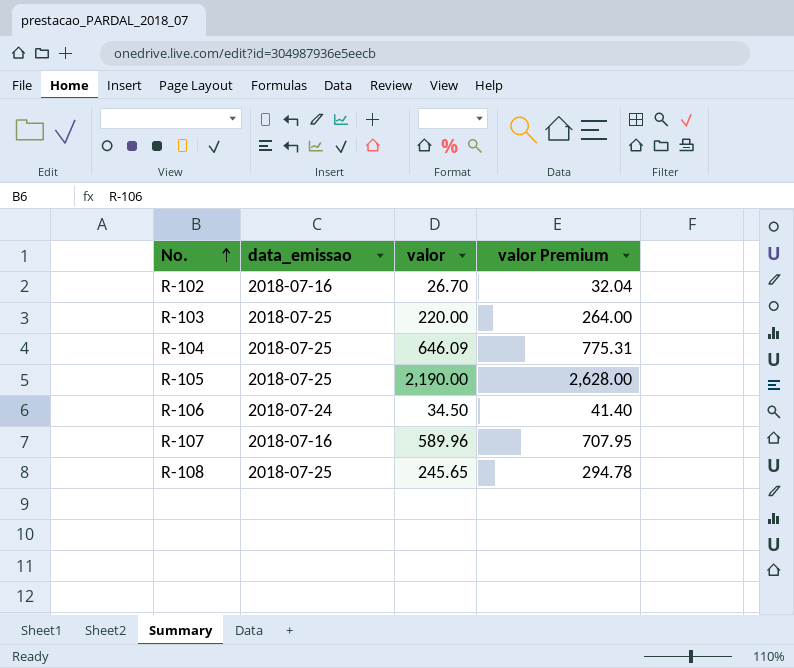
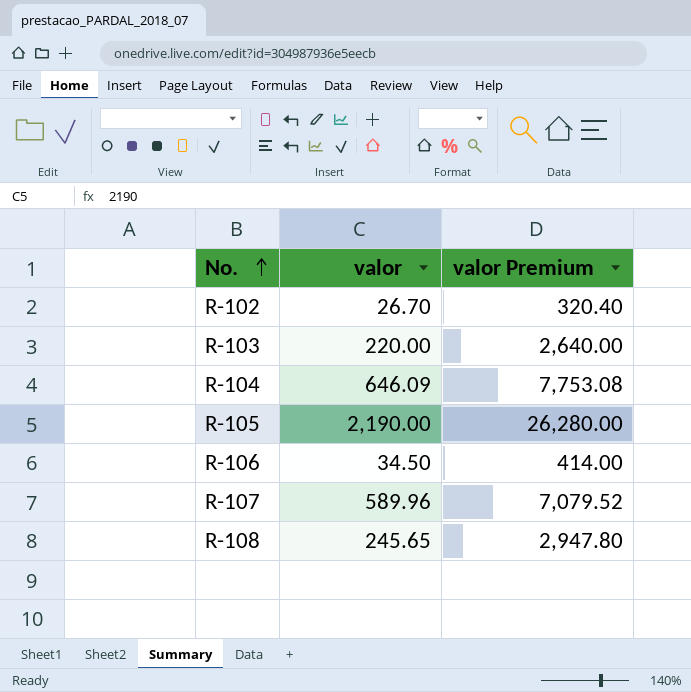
column data_emissao | position: 2 -> none
column valor Premium | formula: [valor] * 1.2 -> [valor] * 12

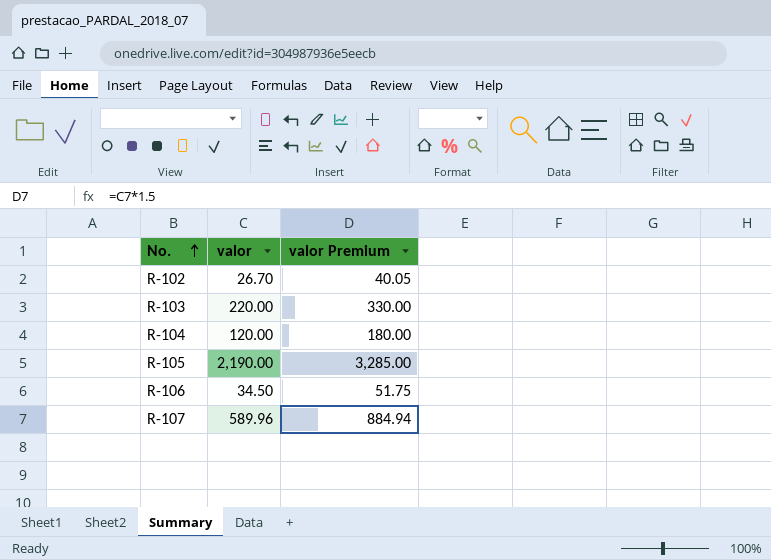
column valor Premium | formula: [valor] * 12 -> [valor] * 1.5
row R-108: 245.65 | 2,947.80 -> none
R-104 | valor: 646.09 -> 120.00

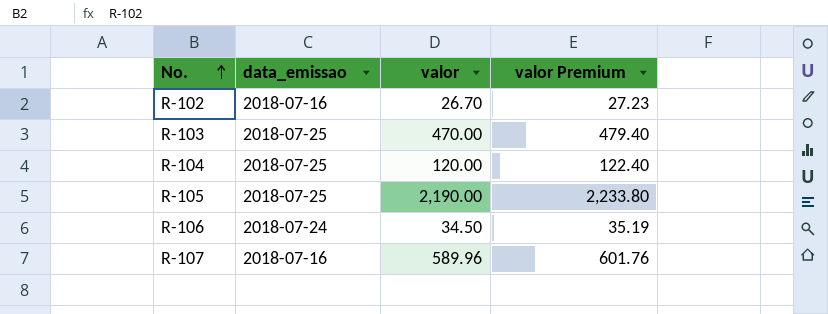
column data_emissao | position: none -> 2
column valor Premium | formula: [valor] * 1.5 -> [valor] * 1.02
R-103 | valor: 220.00 -> 470.00

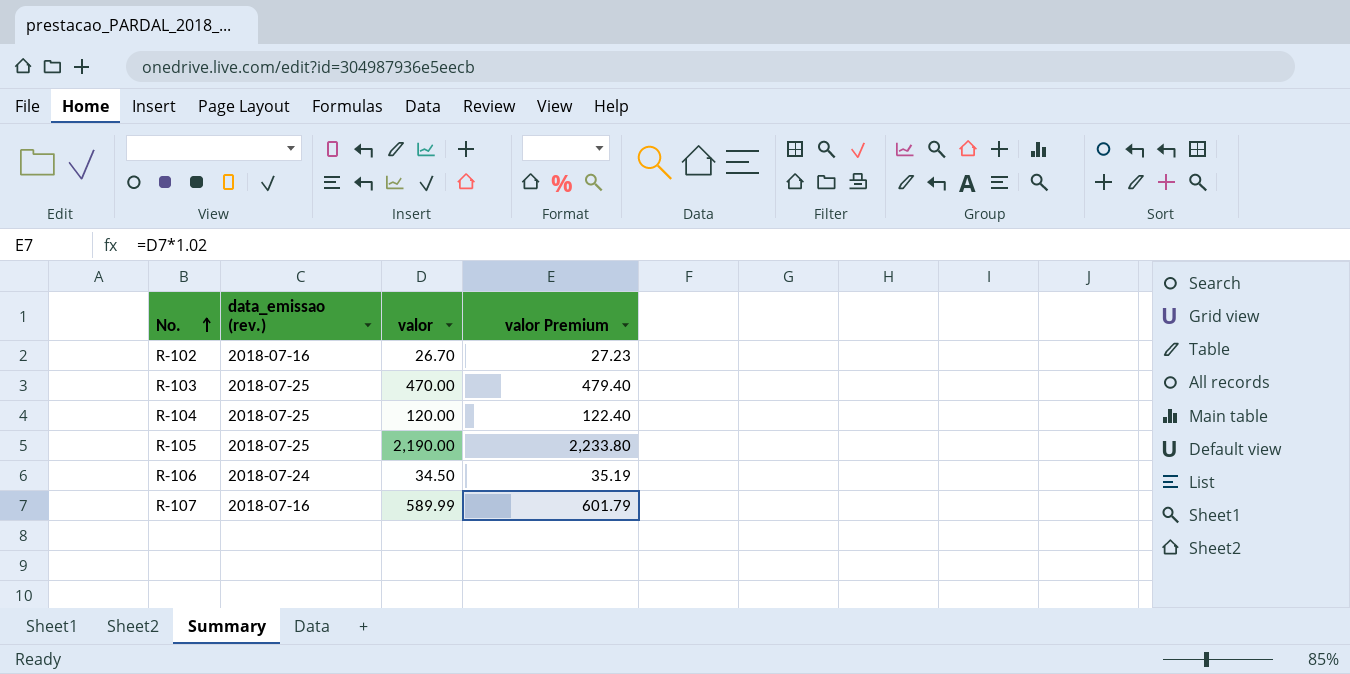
column name: data_emissao -> data_emissao (rev.)
R-107 | valor: 589.96 -> 589.99
R-107 | valor Premium: 601.76 -> 601.79

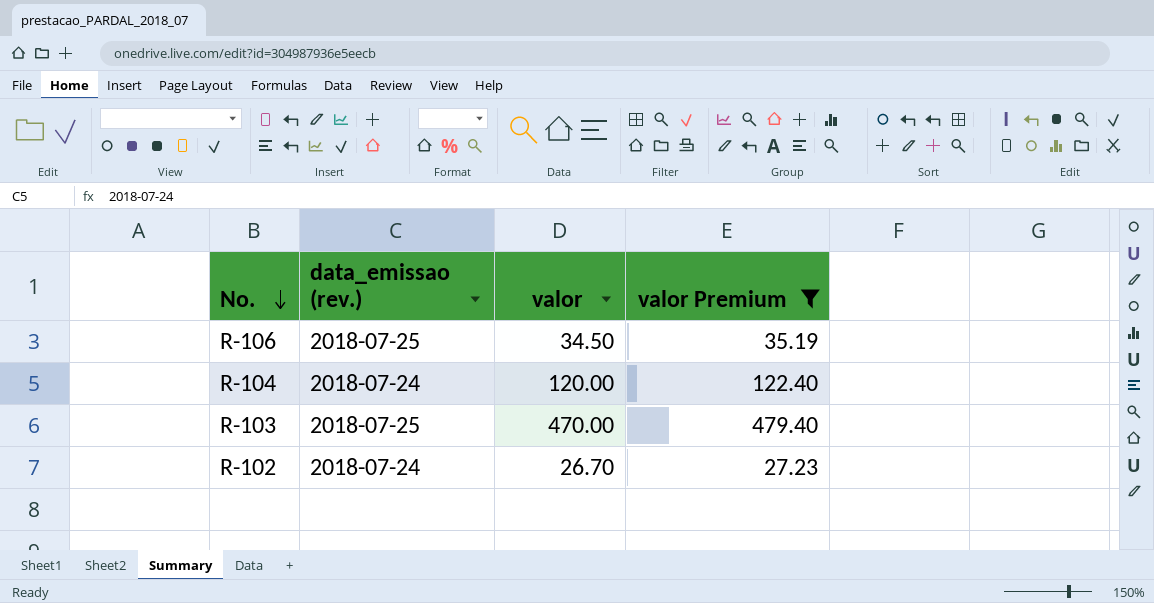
filter: none -> valor Premium <= 479.40
row order: No. ascending -> No. descending
R-106 | data_emissao (rev.): 2018-07-24 -> 2018-07-25
R-104 | data_emissao (rev.): 2018-07-25 -> 2018-07-24
R-102 | data_emissao (rev.): 2018-07-16 -> 2018-07-24

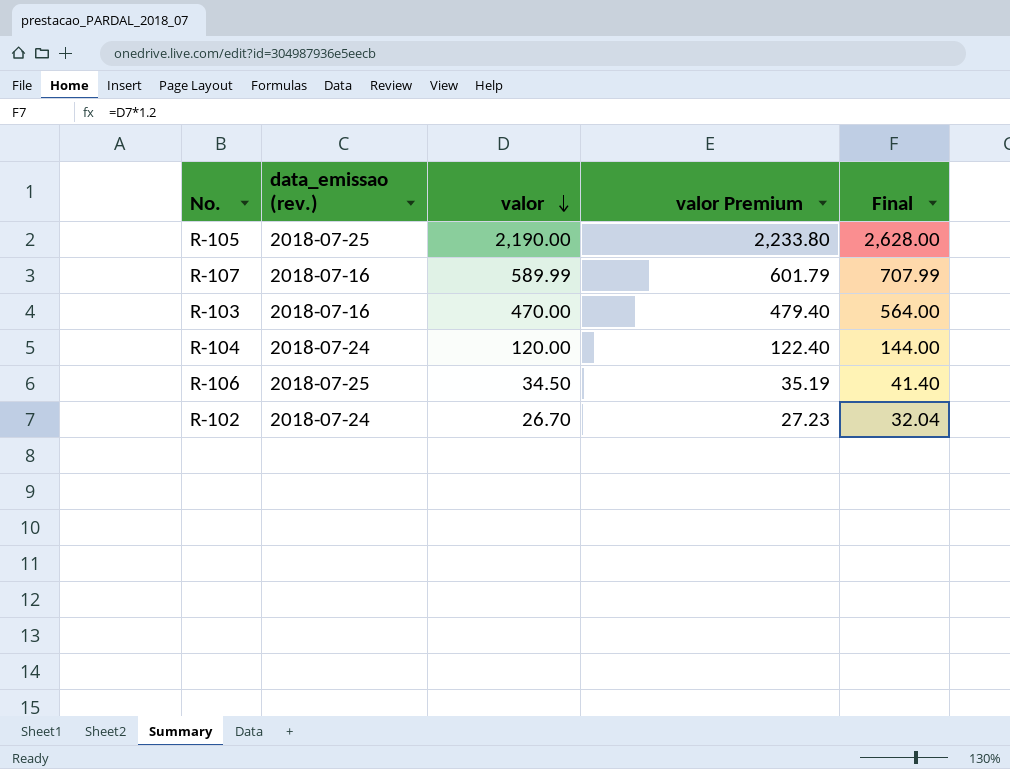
filter: valor Premium <= 479.40 -> none
row order: No. descending -> valor descending
column Final | formula: none -> [valor] * 1.2
R-103 | data_emissao (rev.): 2018-07-25 -> 2018-07-16

